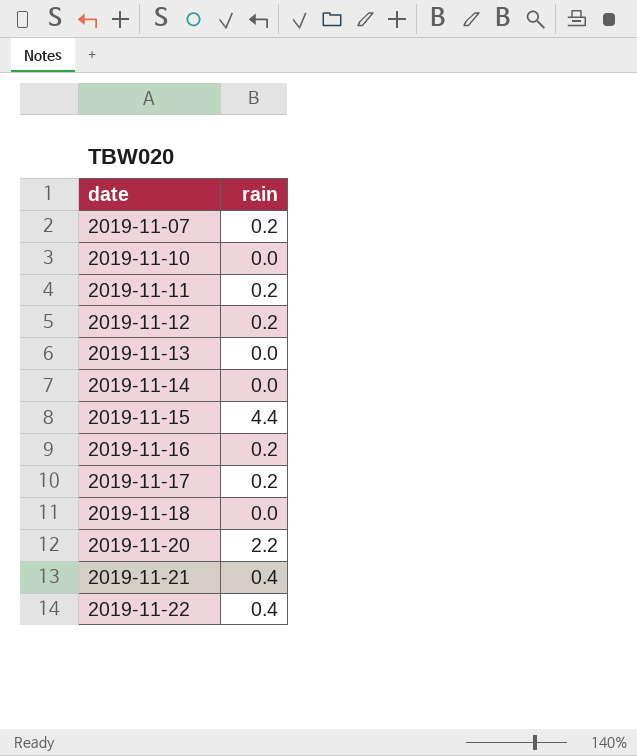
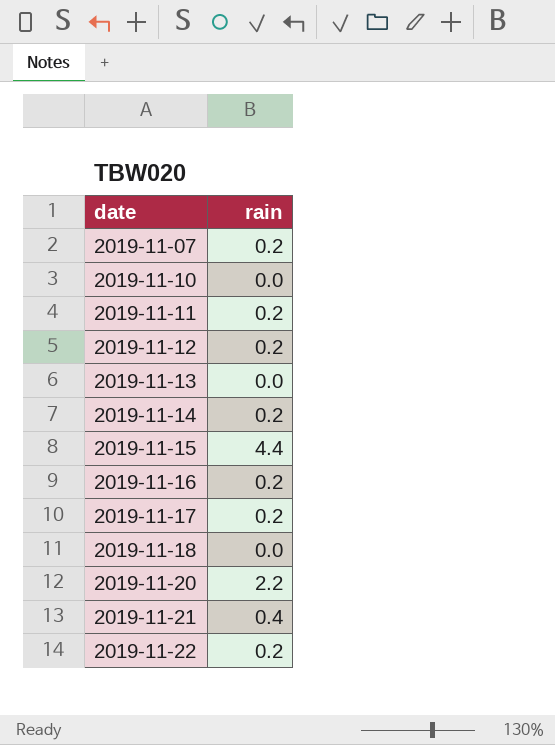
2019-11-14 | rain: 0.0 -> 0.2
2019-11-22 | rain: 0.4 -> 0.2

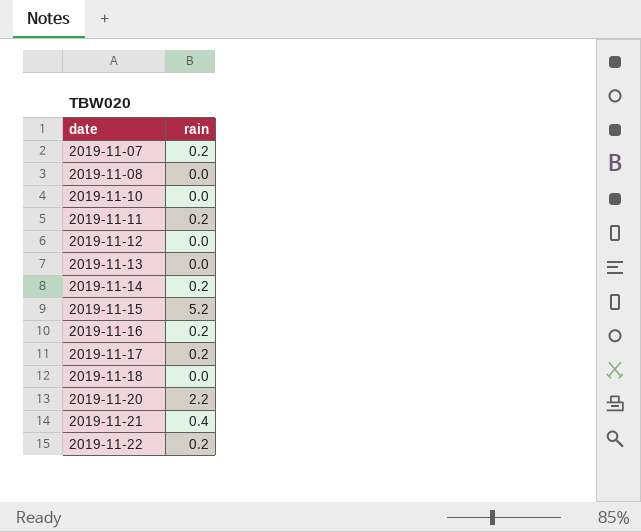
row 2019-11-08: none -> 0.0
2019-11-12 | rain: 0.2 -> 0.0
2019-11-15 | rain: 4.4 -> 5.2

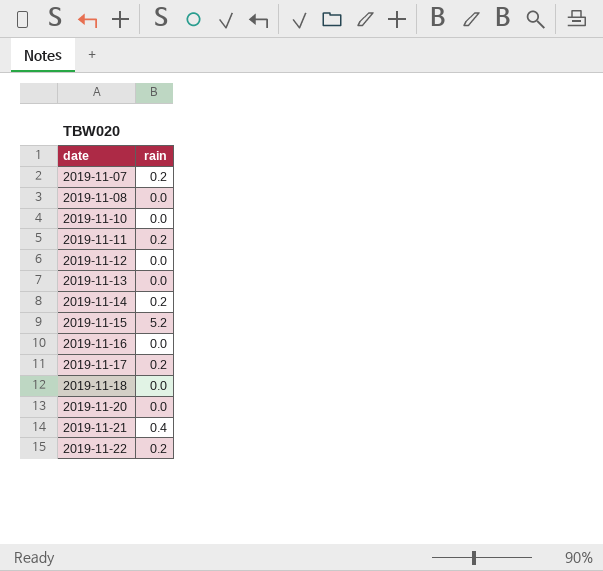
2019-11-16 | rain: 0.2 -> 0.0
2019-11-20 | rain: 2.2 -> 0.0

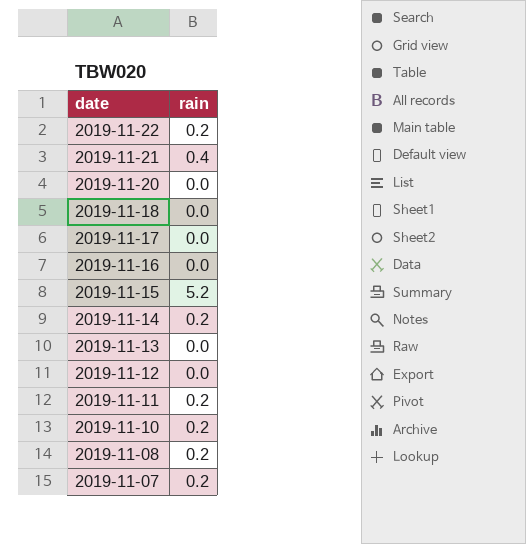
row order: date ascending -> date descending
2019-11-17 | rain: 0.2 -> 0.0
2019-11-10 | rain: 0.0 -> 0.2
2019-11-08 | rain: 0.0 -> 0.2

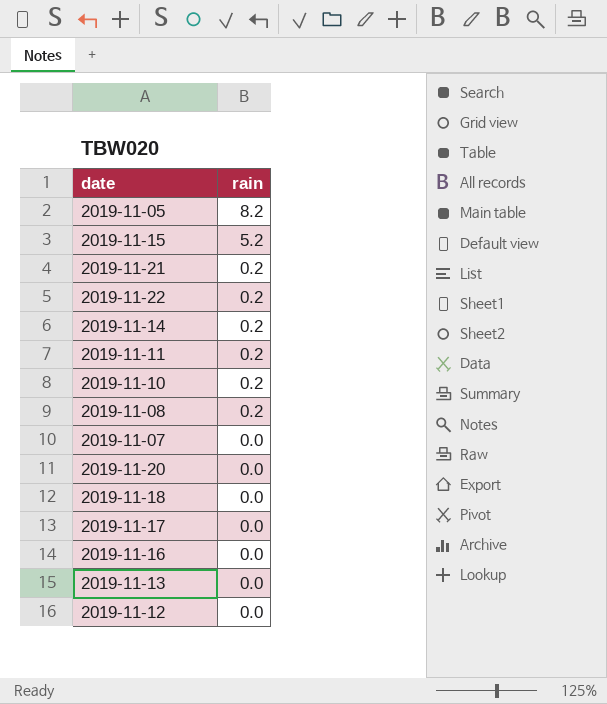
row order: date descending -> rain descending
row 2019-11-05: none -> 8.2
2019-11-21 | rain: 0.4 -> 0.2
2019-11-07 | rain: 0.2 -> 0.0

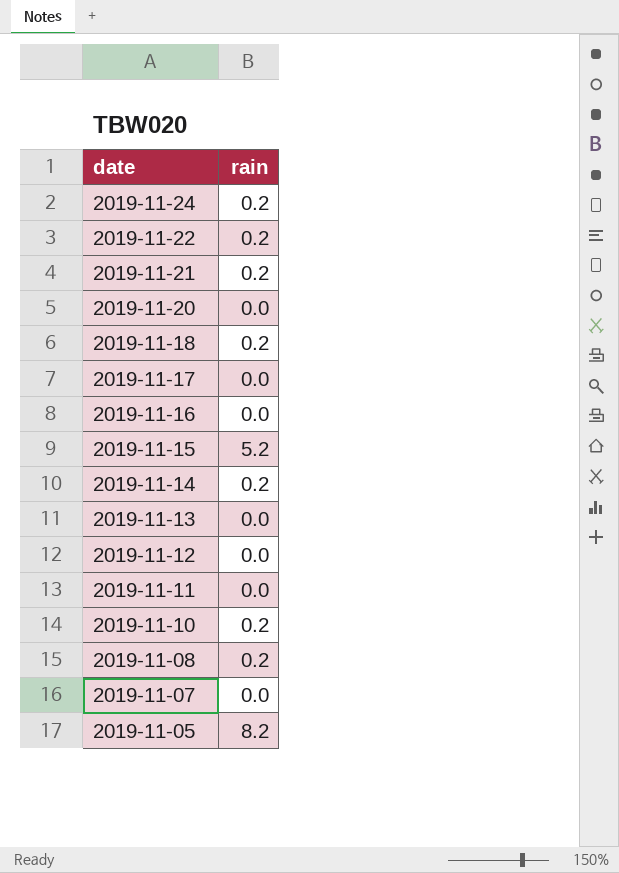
row order: rain descending -> date descending
row 2019-11-24: none -> 0.2
2019-11-18 | rain: 0.0 -> 0.2
2019-11-11 | rain: 0.2 -> 0.0

